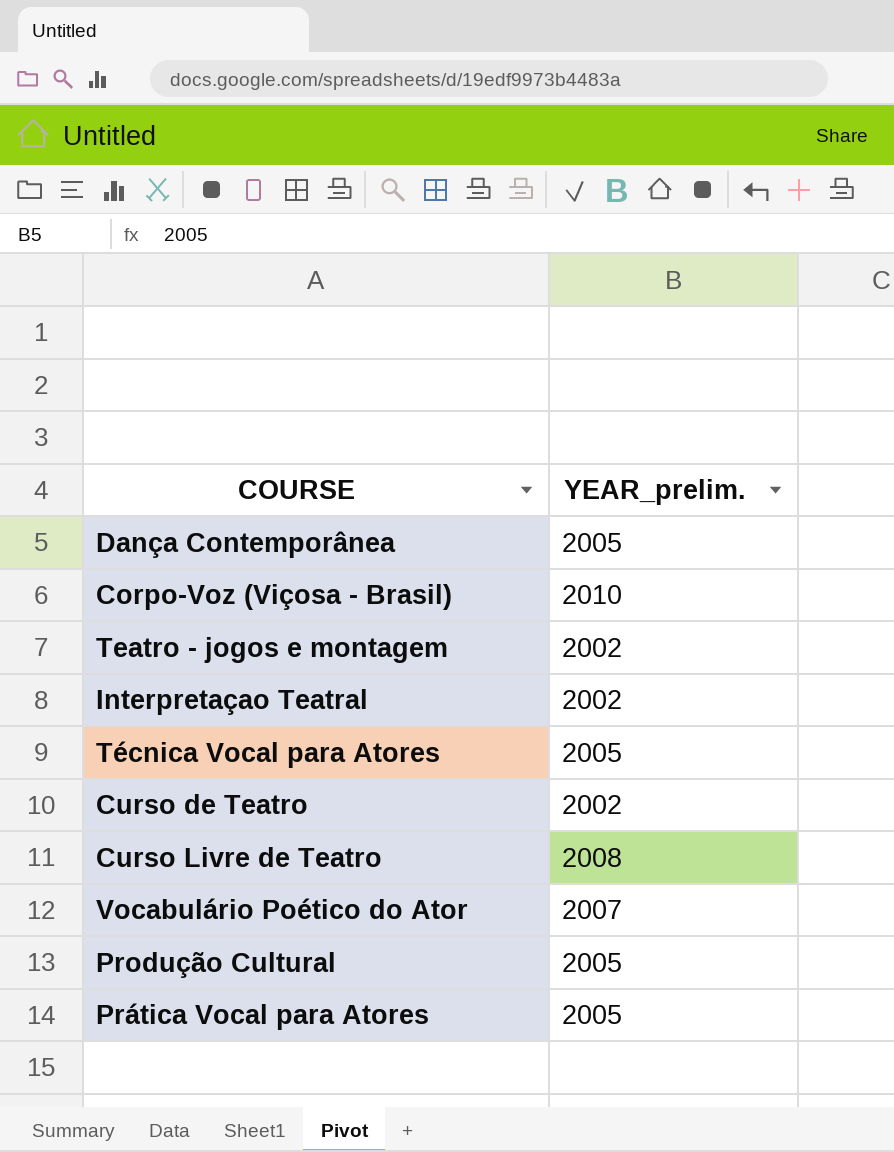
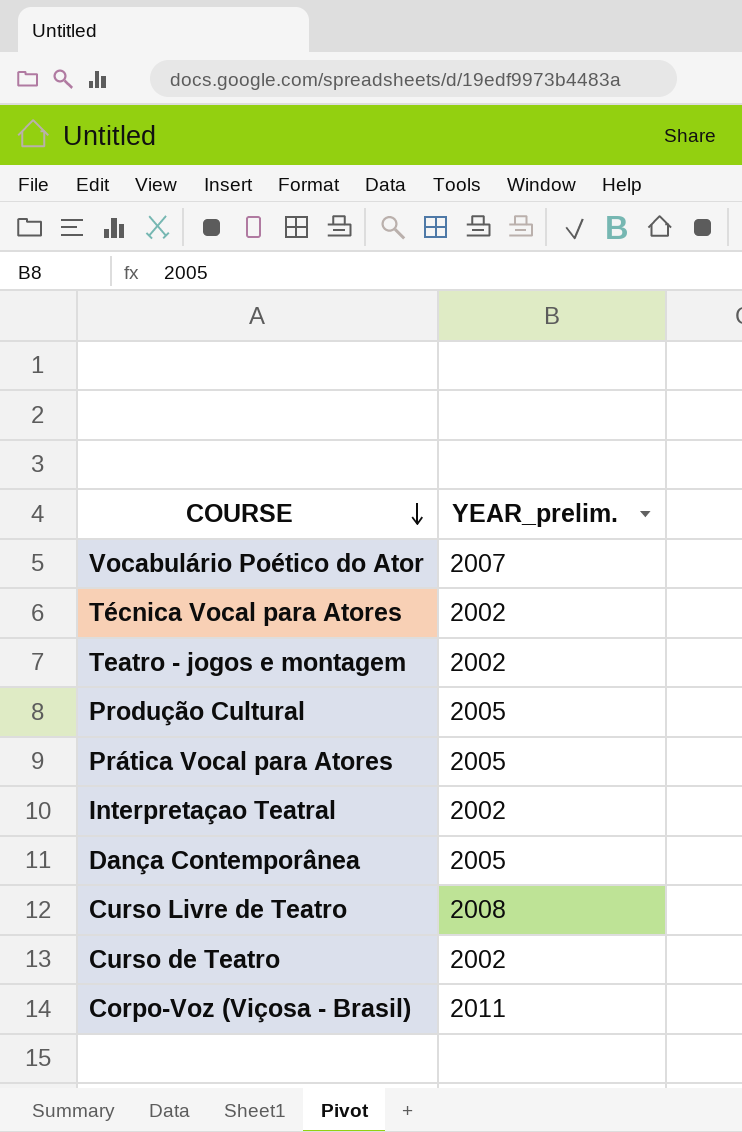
row order: none -> COURSE descending
Técnica Vocal para Atores | YEAR_prelim.: 2005 -> 2002
Corpo-Voz (Viçosa - Brasil) | YEAR_prelim.: 2010 -> 2011

